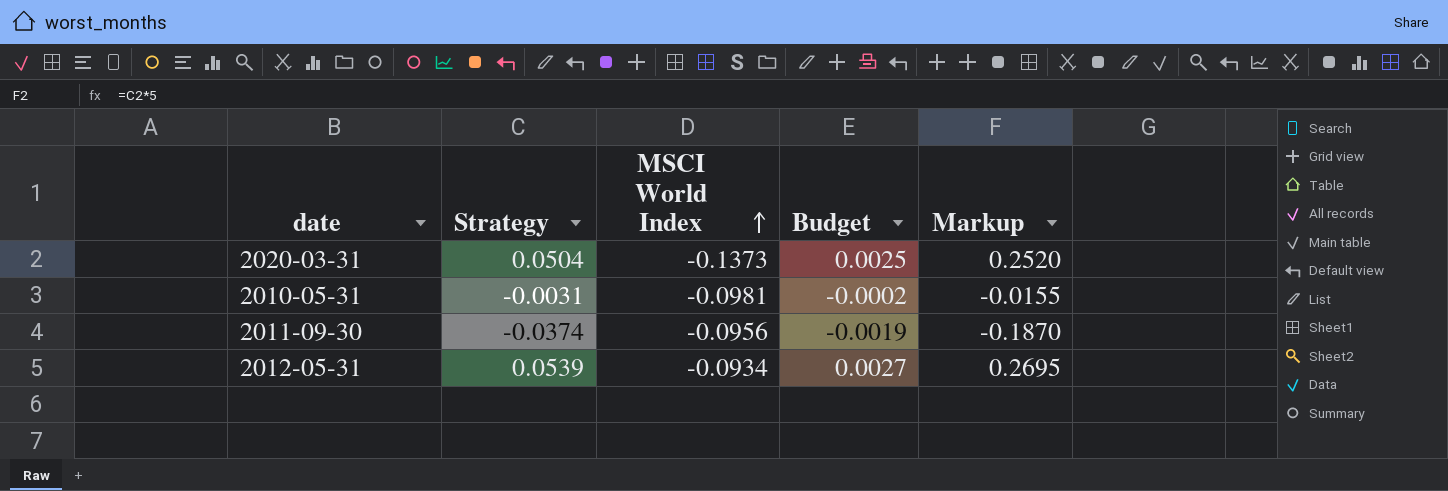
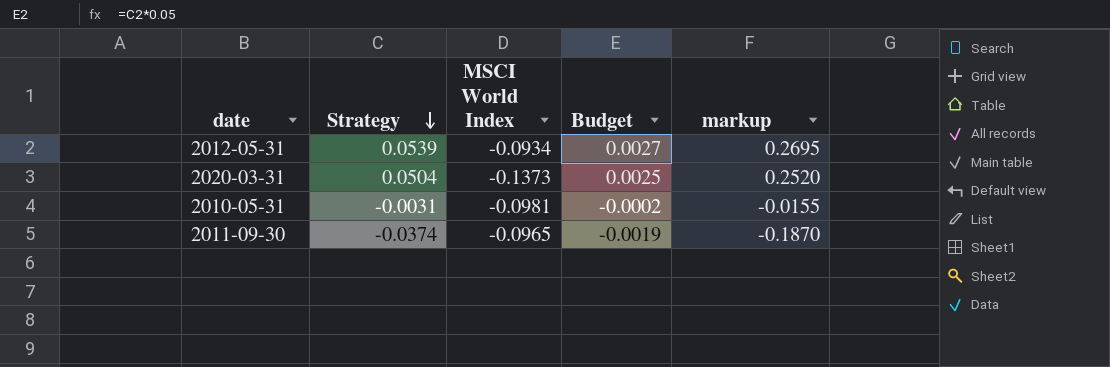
row order: MSCI World Index ascending -> Strategy descending
column name: Markup -> markup
2011-09-30 | MSCI World Index: -0.0956 -> -0.0965

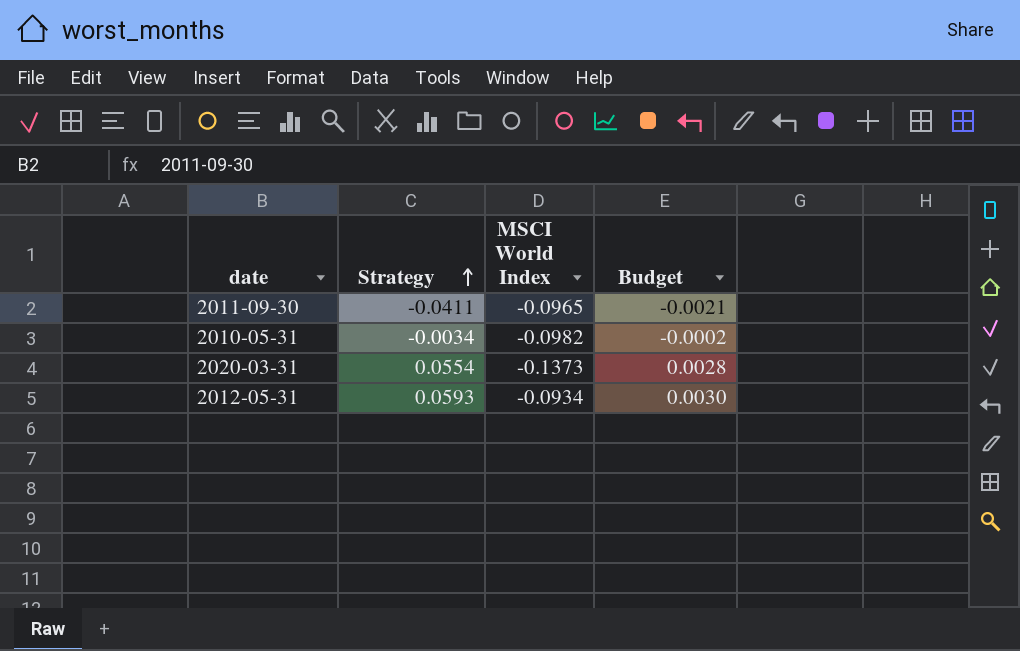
row order: Strategy descending -> Strategy ascending
column markup | formula: [Strategy] * 5 -> none
2011-09-30 | Strategy: -0.0374 -> -0.0411
2011-09-30 | Budget: -0.0019 -> -0.0021
2010-05-31 | Strategy: -0.0031 -> -0.0034
2010-05-31 | MSCI World Index: -0.0981 -> -0.0982
2020-03-31 | Strategy: 0.0504 -> 0.0554
2020-03-31 | Budget: 0.0025 -> 0.0028
2012-05-31 | Strategy: 0.0539 -> 0.0593
2012-05-31 | Budget: 0.0027 -> 0.0030

